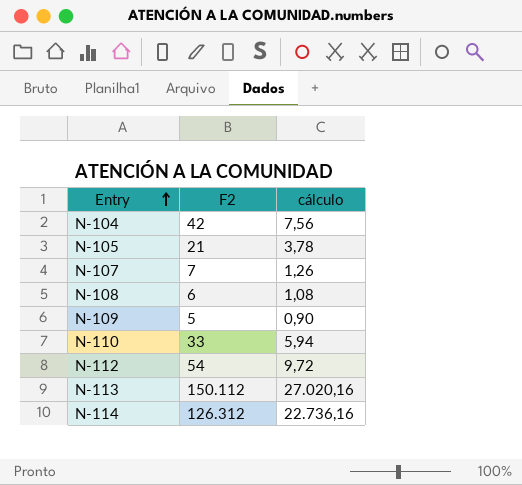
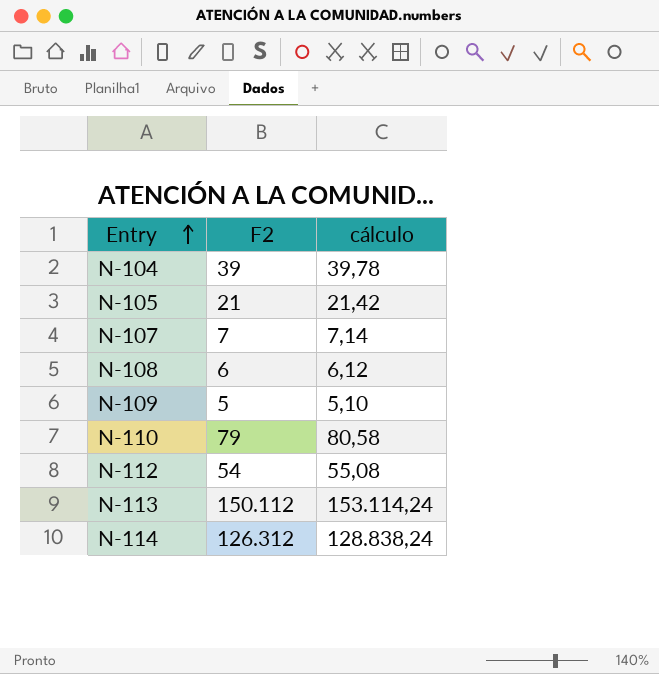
column cálculo | formula: [F2] * 0,18 -> [F2] * 1,02
N-104 | F2: 42 -> 39
N-110 | F2: 33 -> 79

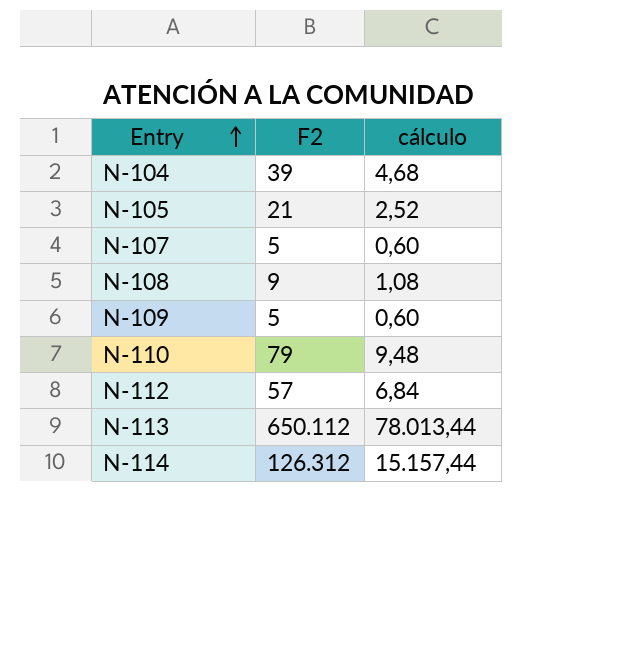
column cálculo | formula: [F2] * 1,02 -> [F2] * 0,12
N-107 | F2: 7 -> 5
N-108 | F2: 6 -> 9
N-112 | F2: 54 -> 57
N-113 | F2: 150.112 -> 650.112

